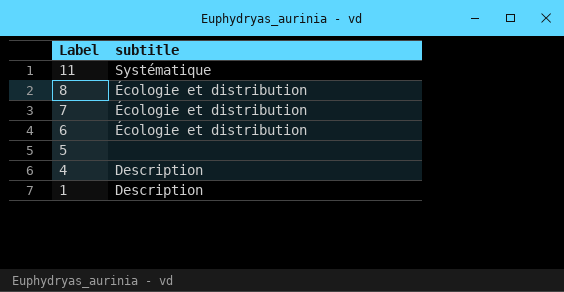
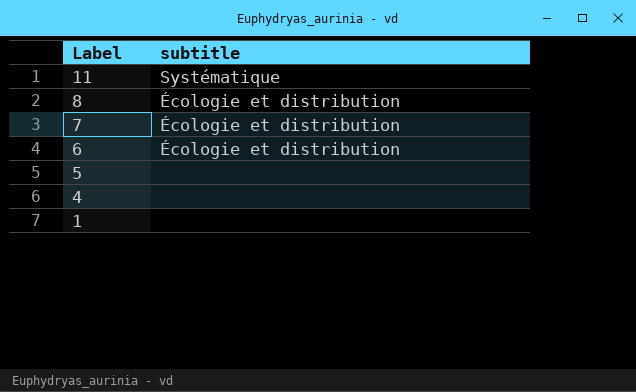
4 | subtitle: Description -> none
1 | subtitle: Description -> none

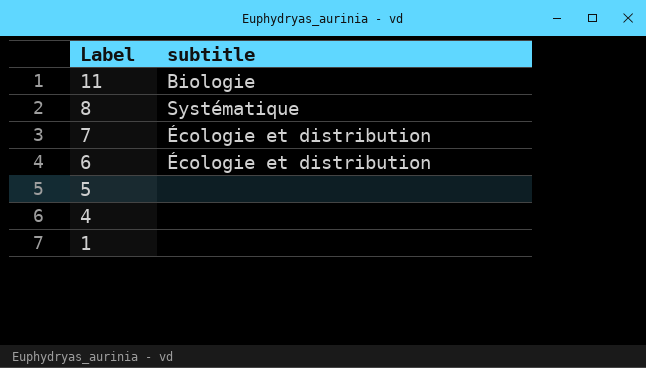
11 | subtitle: Systématique -> Biologie
8 | subtitle: Écologie et distribution -> Systématique

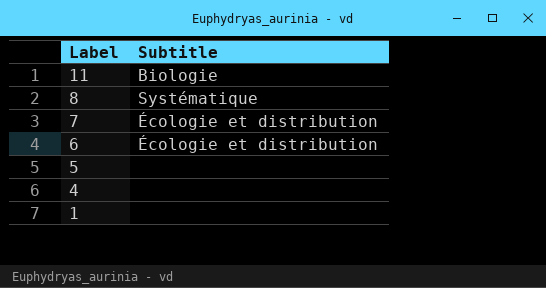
column name: subtitle -> Subtitle

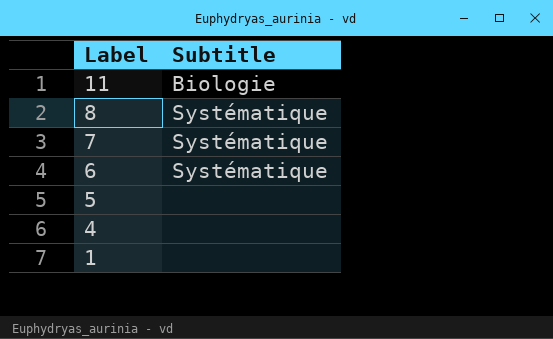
7 | Subtitle: Écologie et distribution -> Systématique
6 | Subtitle: Écologie et distribution -> Systématique

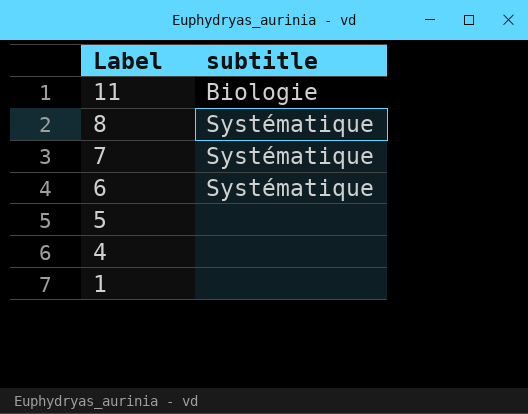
column name: Subtitle -> subtitle

